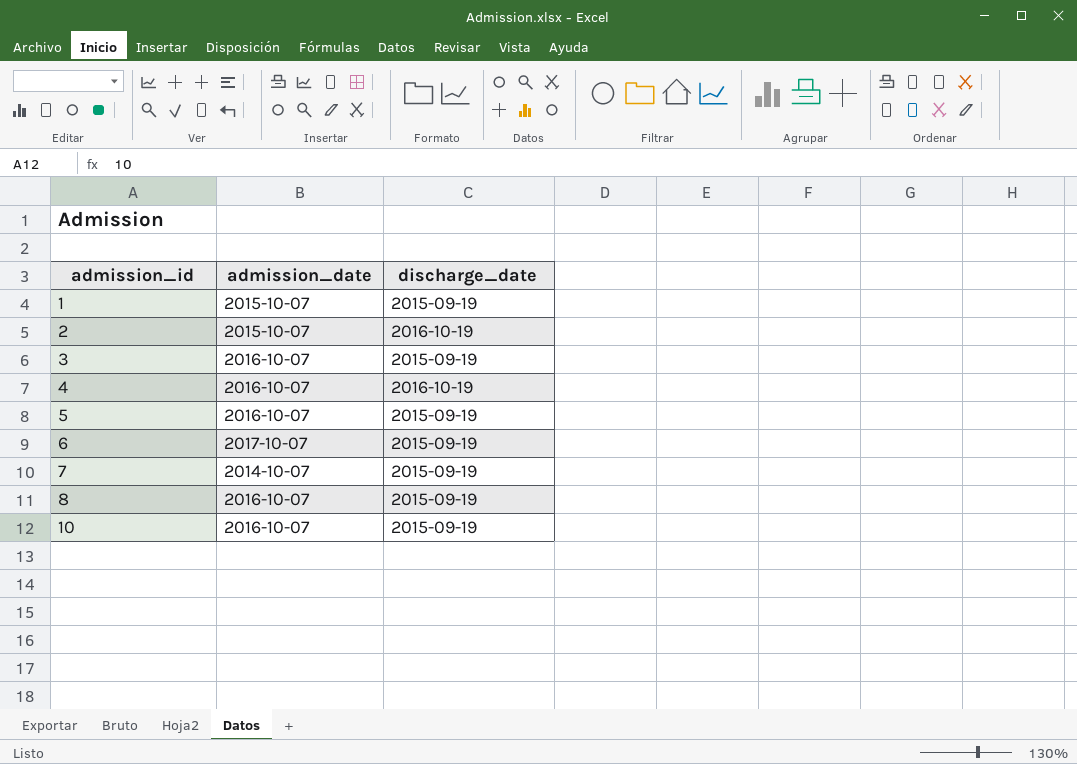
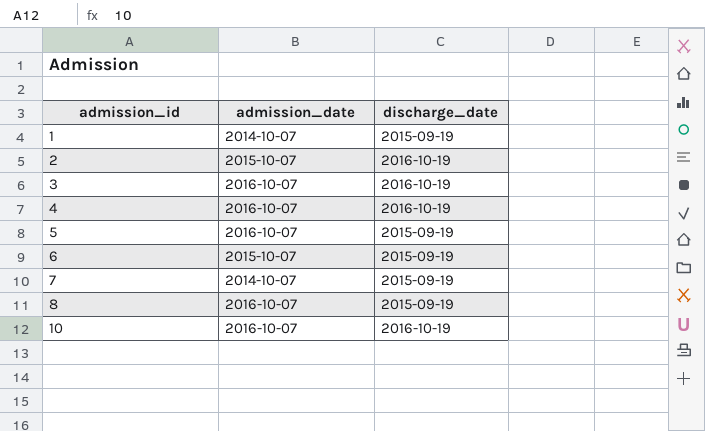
1 | admission_date: 2015-10-07 -> 2014-10-07
3 | discharge_date: 2015-09-19 -> 2016-10-19
6 | admission_date: 2017-10-07 -> 2015-10-07
10 | discharge_date: 2015-09-19 -> 2016-10-19

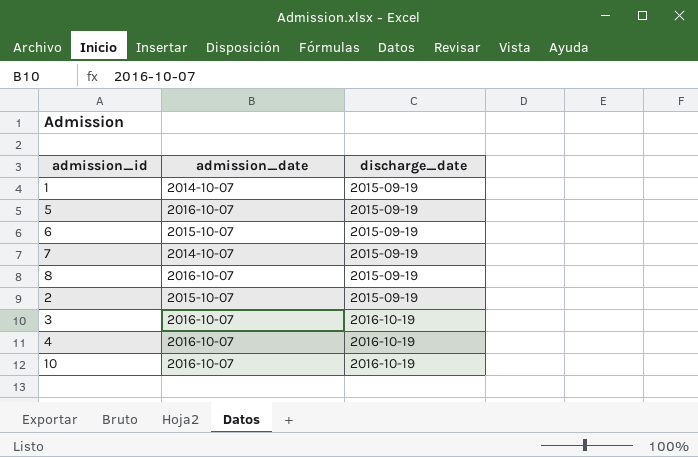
row order: admission_id ascending -> discharge_date ascending
2 | discharge_date: 2016-10-19 -> 2015-09-19

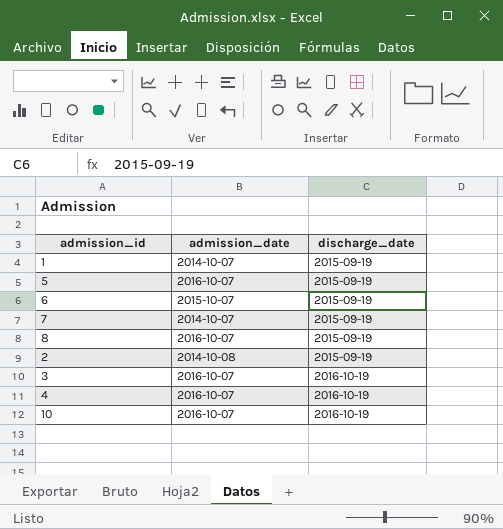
2 | admission_date: 2015-10-07 -> 2014-10-08

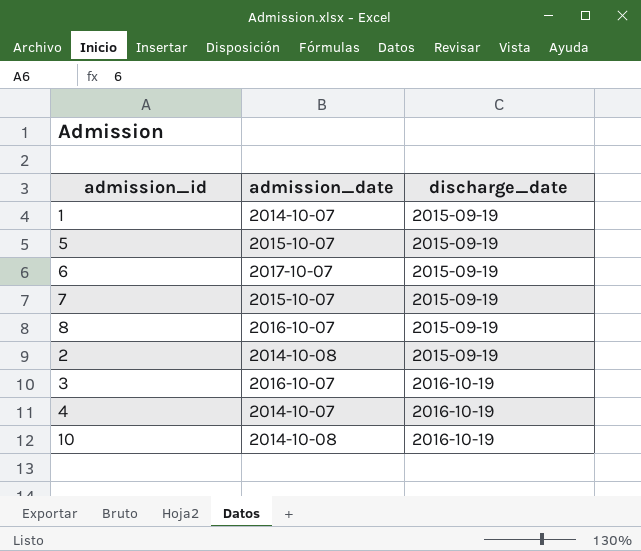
5 | admission_date: 2016-10-07 -> 2015-10-07
6 | admission_date: 2015-10-07 -> 2017-10-07
7 | admission_date: 2014-10-07 -> 2015-10-07
4 | admission_date: 2016-10-07 -> 2014-10-07
10 | admission_date: 2016-10-07 -> 2014-10-08

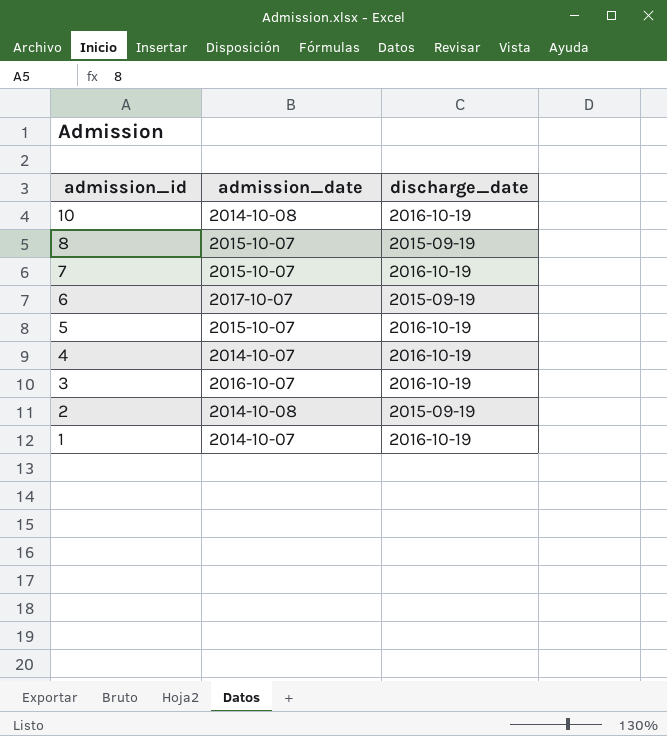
row order: discharge_date ascending -> admission_id descending
8 | admission_date: 2016-10-07 -> 2015-10-07
7 | discharge_date: 2015-09-19 -> 2016-10-19
5 | discharge_date: 2015-09-19 -> 2016-10-19
1 | discharge_date: 2015-09-19 -> 2016-10-19

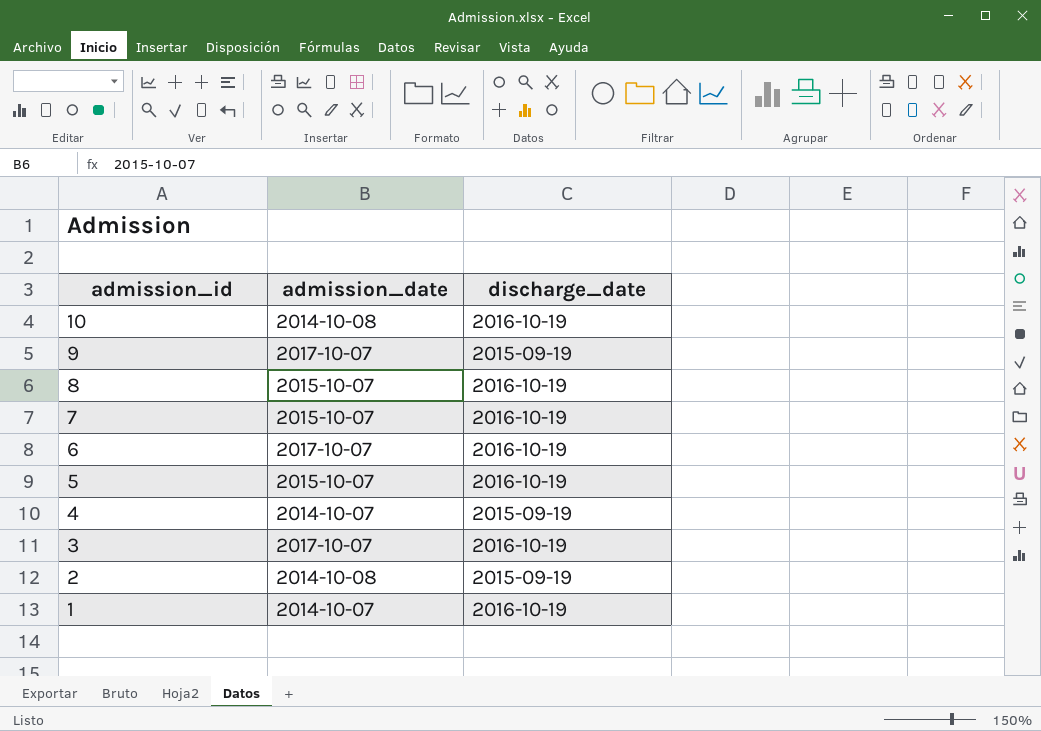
row 9: none -> 2017-10-07 | 2015-09-19
8 | discharge_date: 2015-09-19 -> 2016-10-19
6 | discharge_date: 2015-09-19 -> 2016-10-19
4 | discharge_date: 2016-10-19 -> 2015-09-19
3 | admission_date: 2016-10-07 -> 2017-10-07

